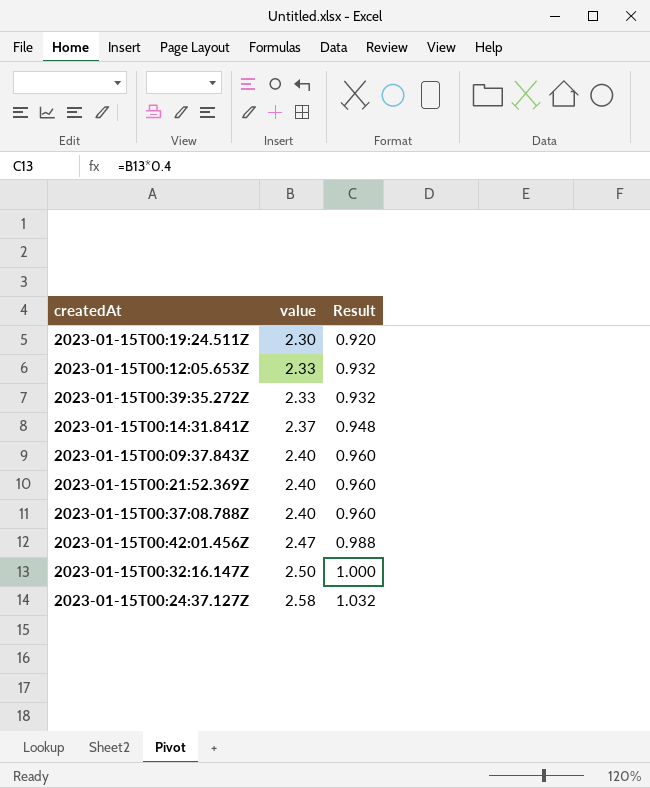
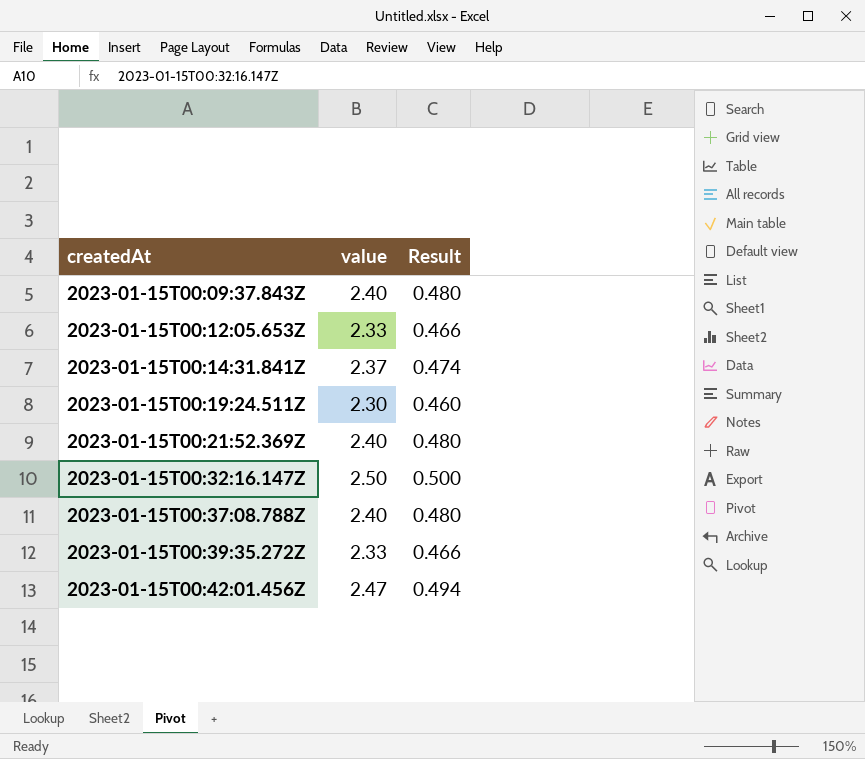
row order: value ascending -> createdAt ascending
column Result | formula: [value] * 0.4 -> [value] * 0.2
row 2023-01-15T00:24:37.127Z: 2.58 | 1.032 -> none

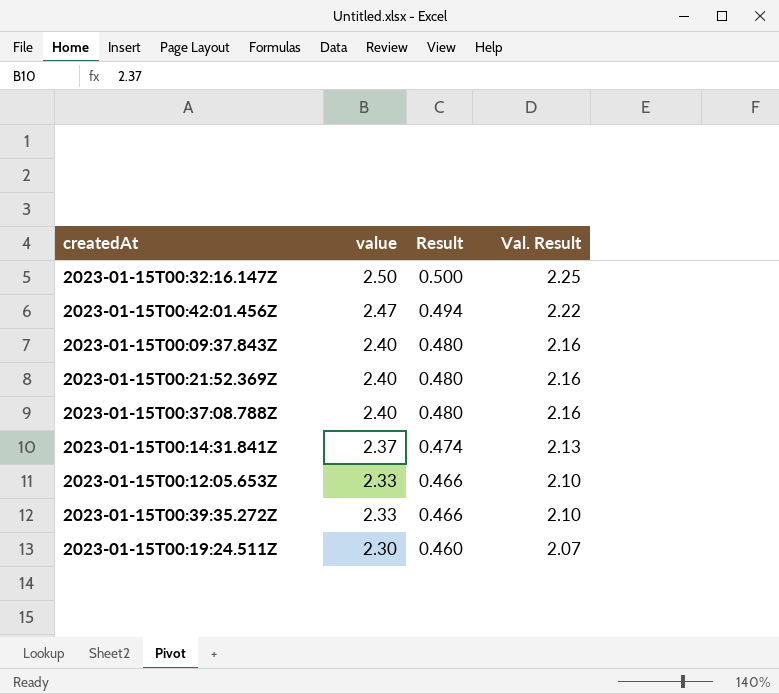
row order: createdAt ascending -> value descending
column Val. Result | formula: none -> [value] * 0.9

